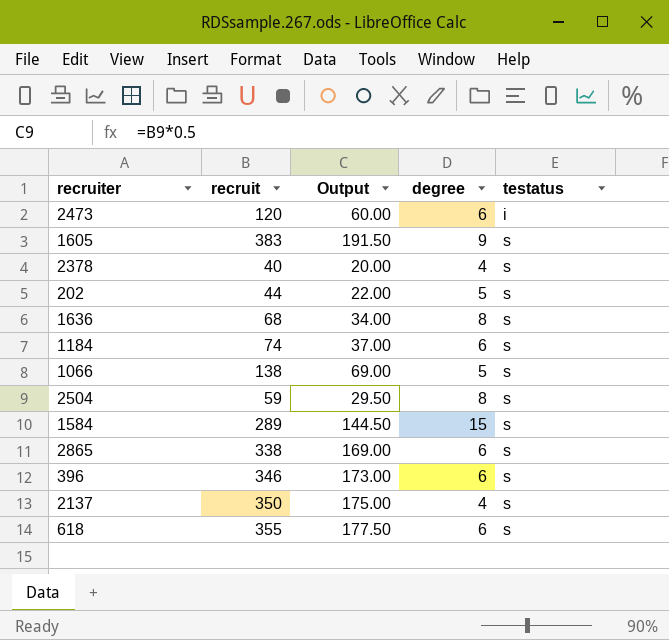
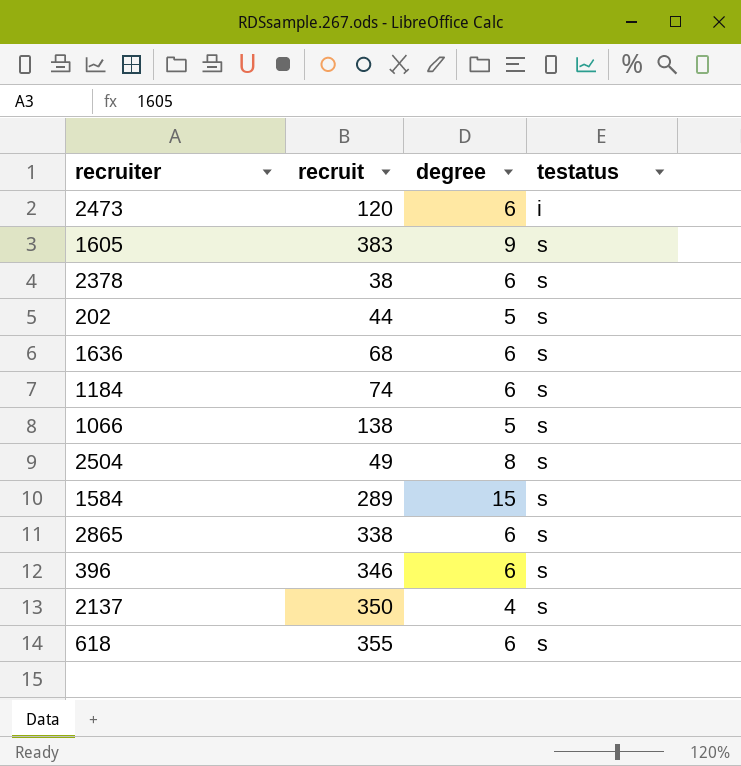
column Output | formula: [recruit] * 0.5 -> none
2378 | recruit: 40 -> 38
2378 | degree: 4 -> 6
1636 | degree: 8 -> 6
2504 | recruit: 59 -> 49

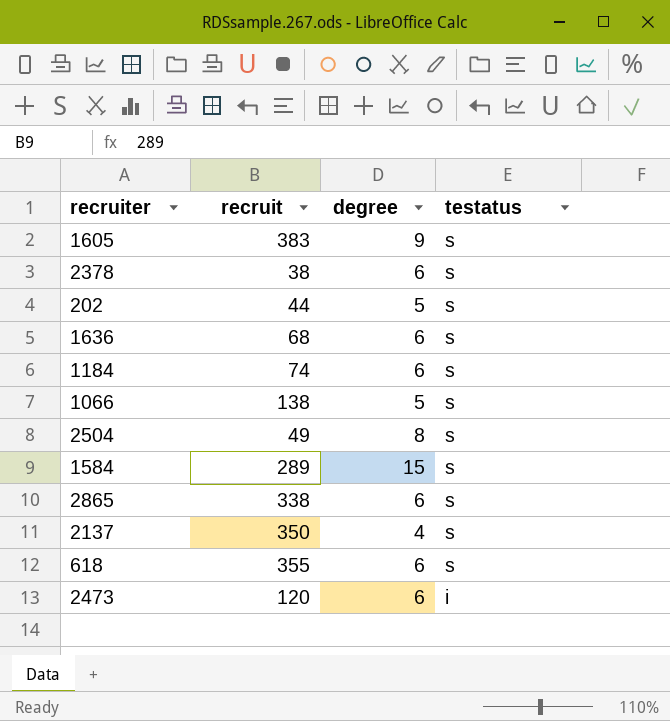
row order: testatus ascending -> testatus descending
row 396: 346 | 6 | s -> none

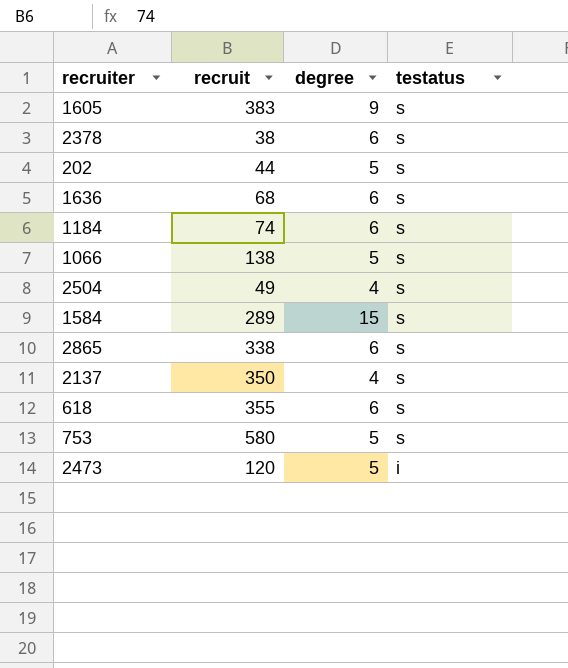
2504 | degree: 8 -> 4
row 753: none -> 580 | 5 | s
2473 | degree: 6 -> 5

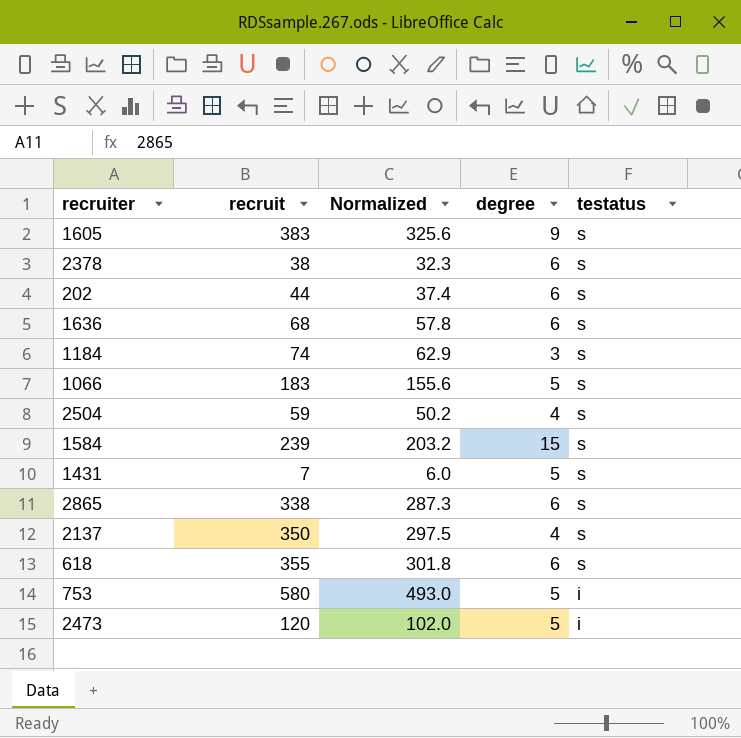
column Normalized | formula: none -> [recruit] * 0.85
202 | degree: 5 -> 6
1184 | degree: 6 -> 3
1066 | recruit: 138 -> 183
2504 | recruit: 49 -> 59
1584 | recruit: 289 -> 239
row 1431: none -> 7 | 6.0 | 5 | s
753 | testatus: s -> i

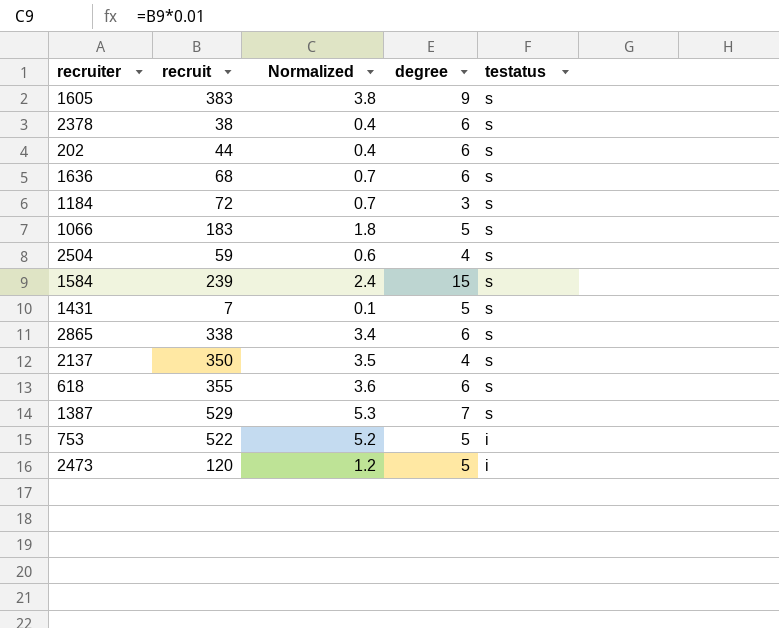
column Normalized | formula: [recruit] * 0.85 -> [recruit] * 0.01
1184 | recruit: 74 -> 72
row 1387: none -> 529 | 5.3 | 7 | s
753 | recruit: 580 -> 522

